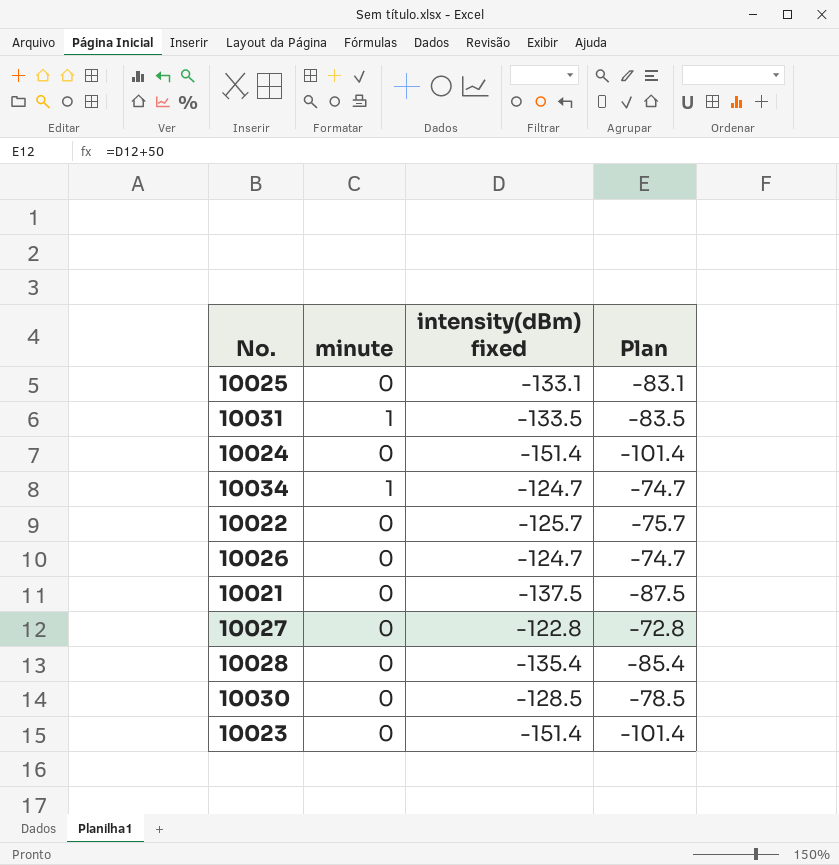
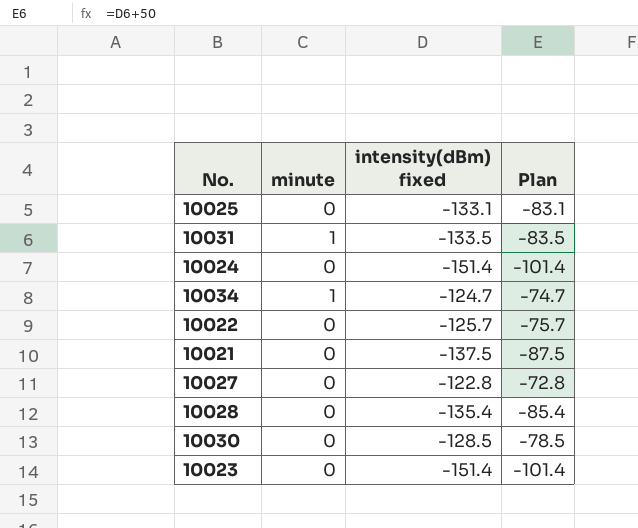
row 10026: 0 | -124.7 | -74.7 -> none

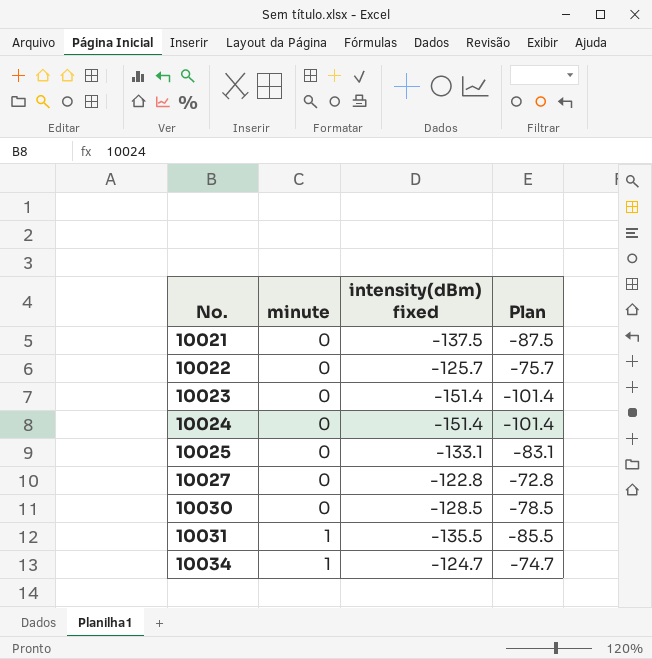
row order: none -> No. ascending
row 10028: 0 | -135.4 | -85.4 -> none
10031 | intensity(dBm) fixed: -133.5 -> -135.5
10031 | Plan: -83.5 -> -85.5

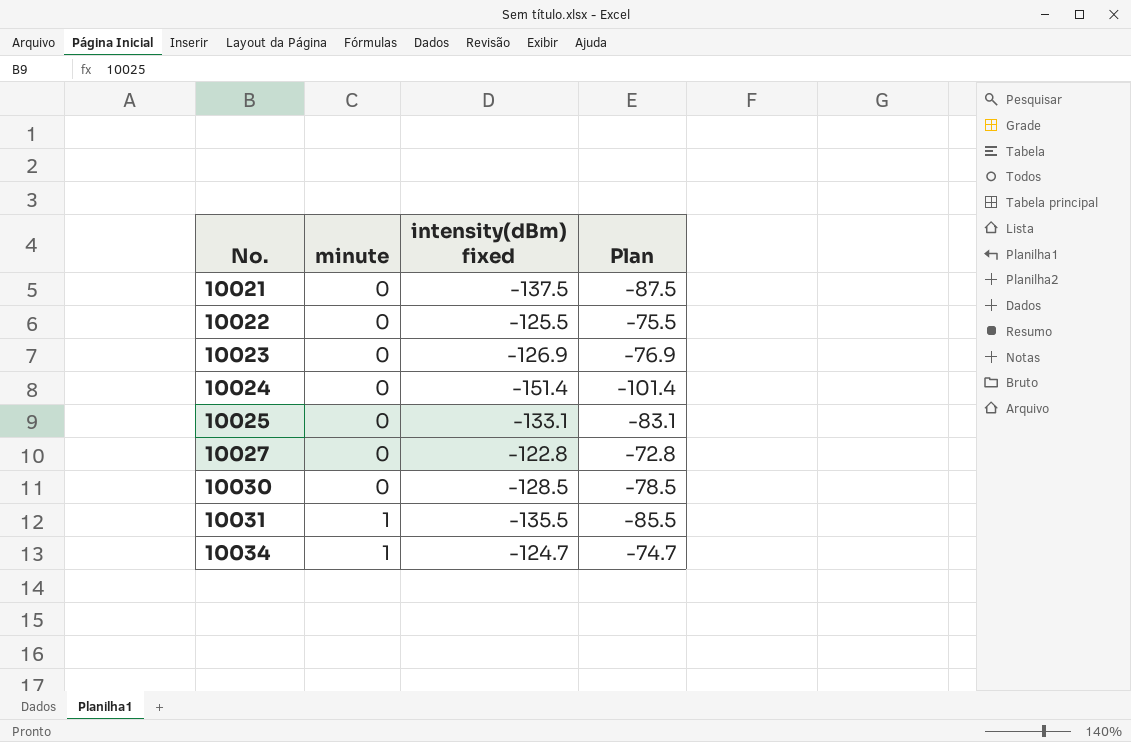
10022 | intensity(dBm) fixed: -125.7 -> -125.5
10022 | Plan: -75.7 -> -75.5
10023 | intensity(dBm) fixed: -151.4 -> -126.9
10023 | Plan: -101.4 -> -76.9

